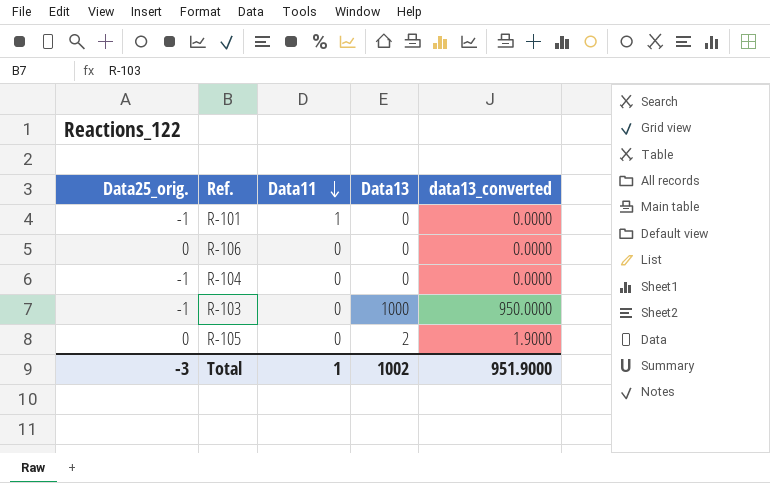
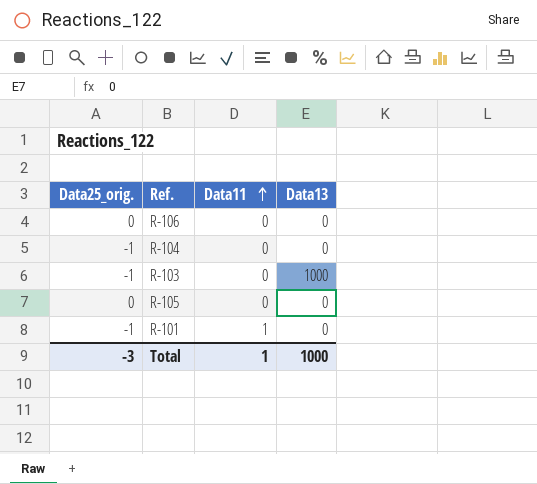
row order: Data11 descending -> Data11 ascending
column data13_converted | formula: [Data13] * 0.95 -> none
R-105 | Data13: 2 -> 0
Total | Data13: 1002 -> 1000

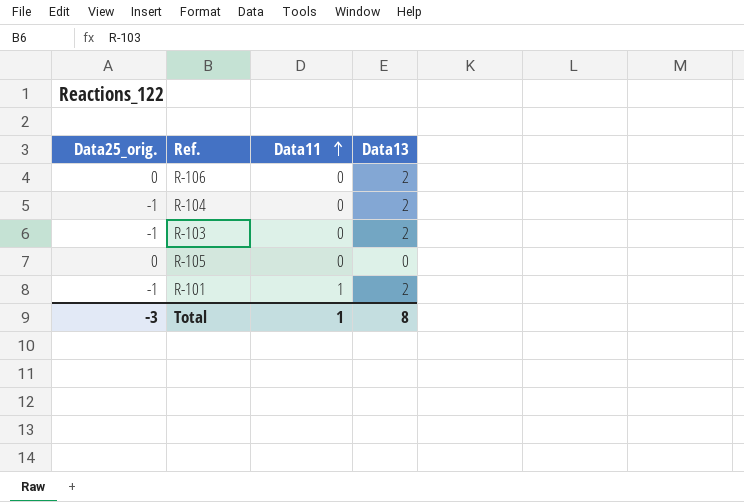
R-106 | Data13: 0 -> 2
R-104 | Data13: 0 -> 2
R-103 | Data13: 1000 -> 2
R-101 | Data13: 0 -> 2
Total | Data13: 1000 -> 8

